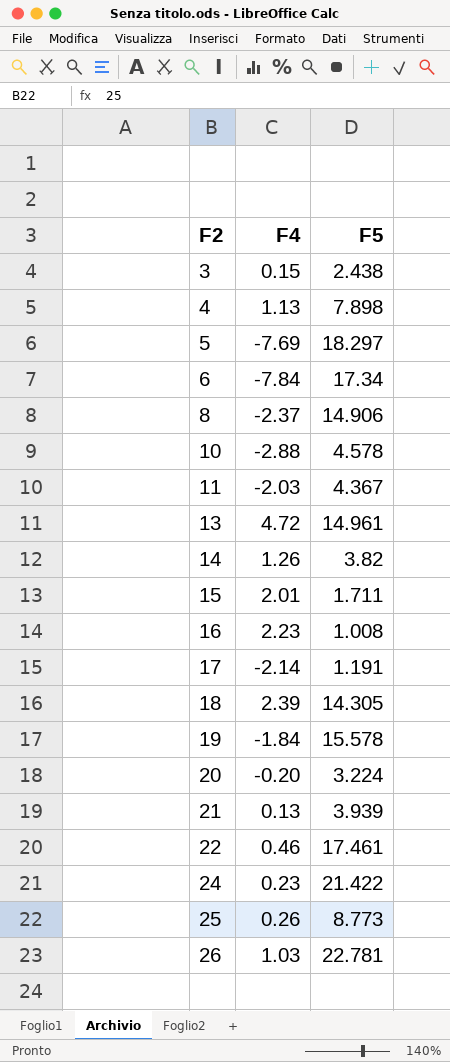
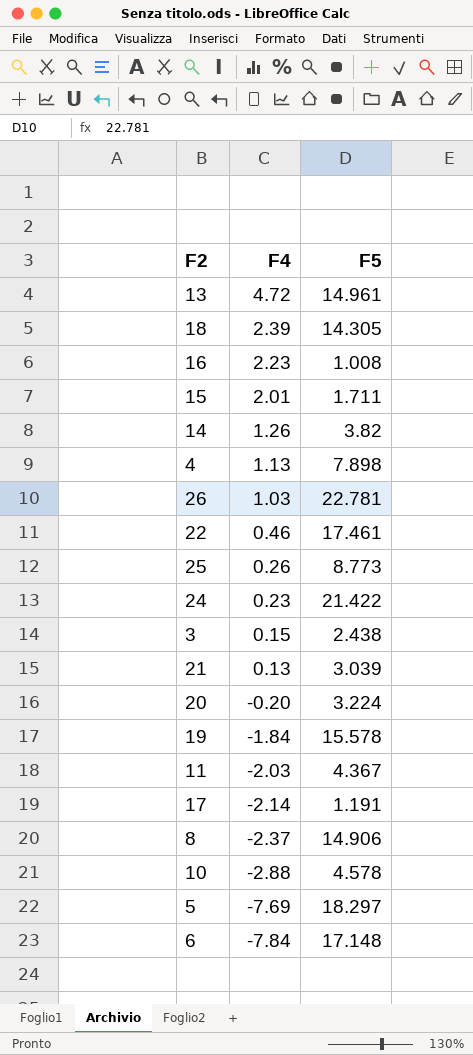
row order: F2 ascending -> F4 descending
21 | F5: 3.939 -> 3.039
6 | F5: 17.34 -> 17.148

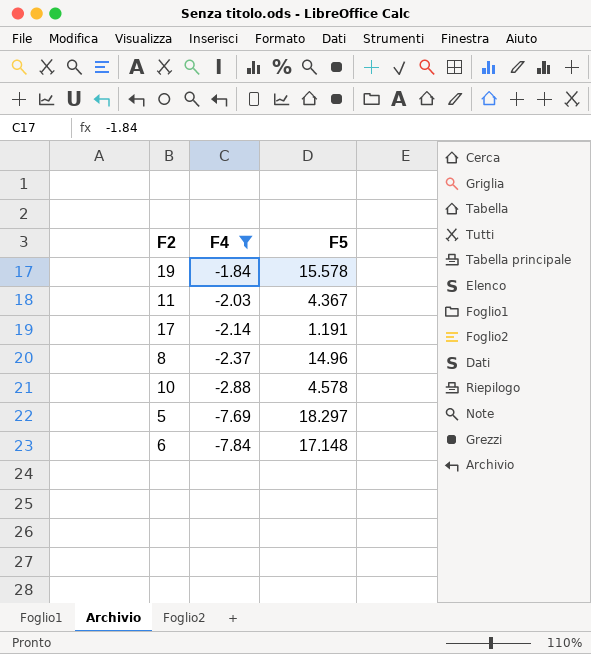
filter: none -> F4 <= -1.84
8 | F5: 14.906 -> 14.96

